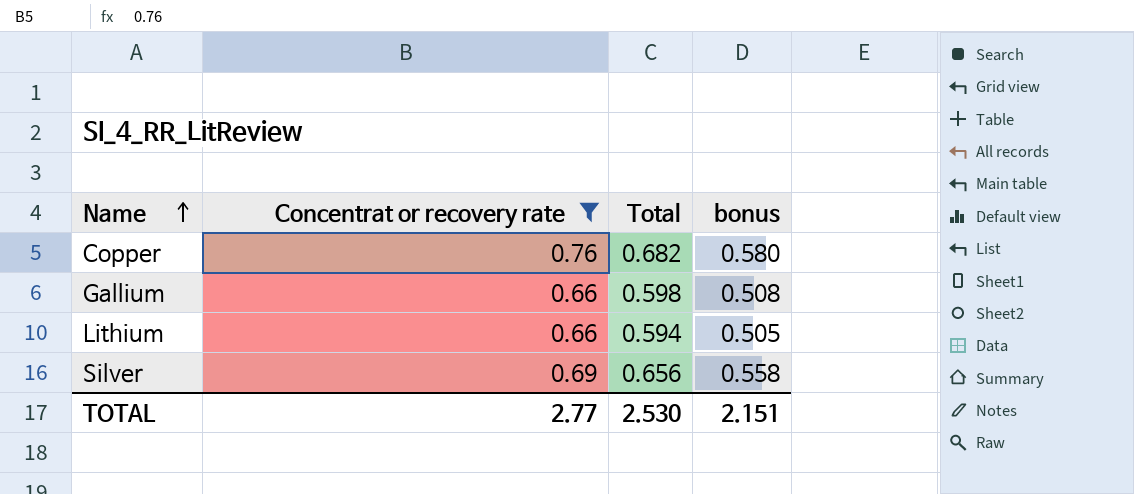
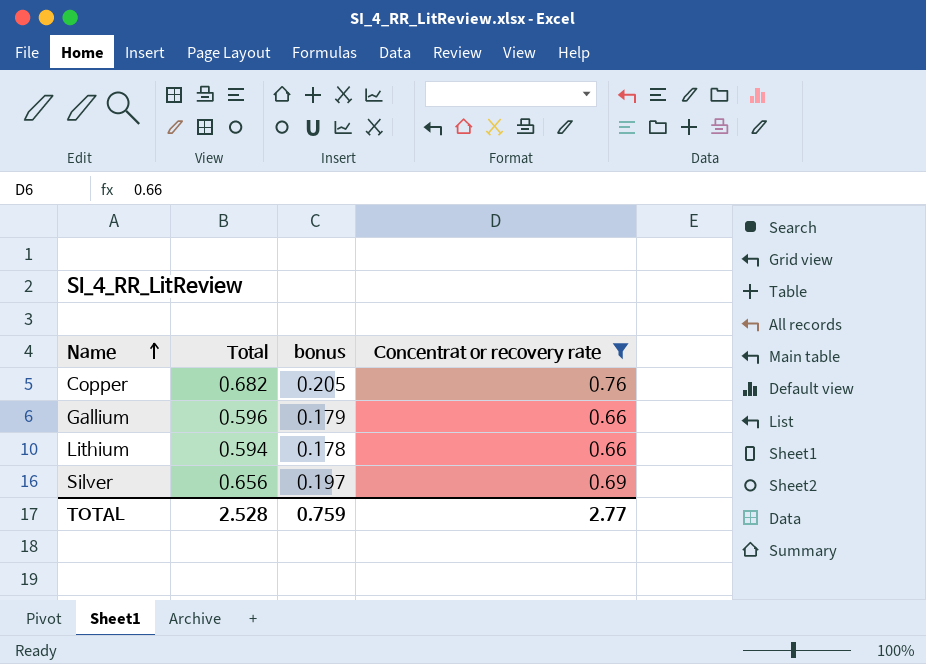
column bonus | formula: [Total] * 0.85 -> [Total] * 0.3
column Concentrat or recovery rate | position: 2 -> 4
Gallium | Total: 0.598 -> 0.596
TOTAL | Total: 2.530 -> 2.528
TOTAL | bonus: 2.151 -> 0.759

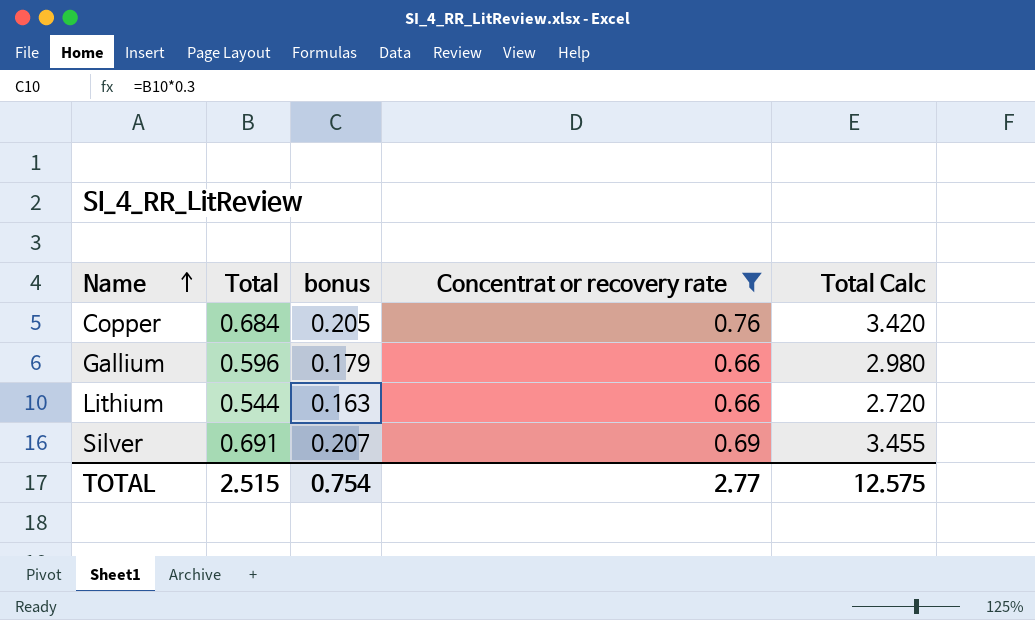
column Total Calc | formula: none -> [Total] * 5
Copper | Total: 0.682 -> 0.684
Lithium | Total: 0.594 -> 0.544
Lithium | bonus: 0.178 -> 0.163
Silver | Total: 0.656 -> 0.691
Silver | bonus: 0.197 -> 0.207
TOTAL | Total: 2.528 -> 2.515
TOTAL | bonus: 0.759 -> 0.754

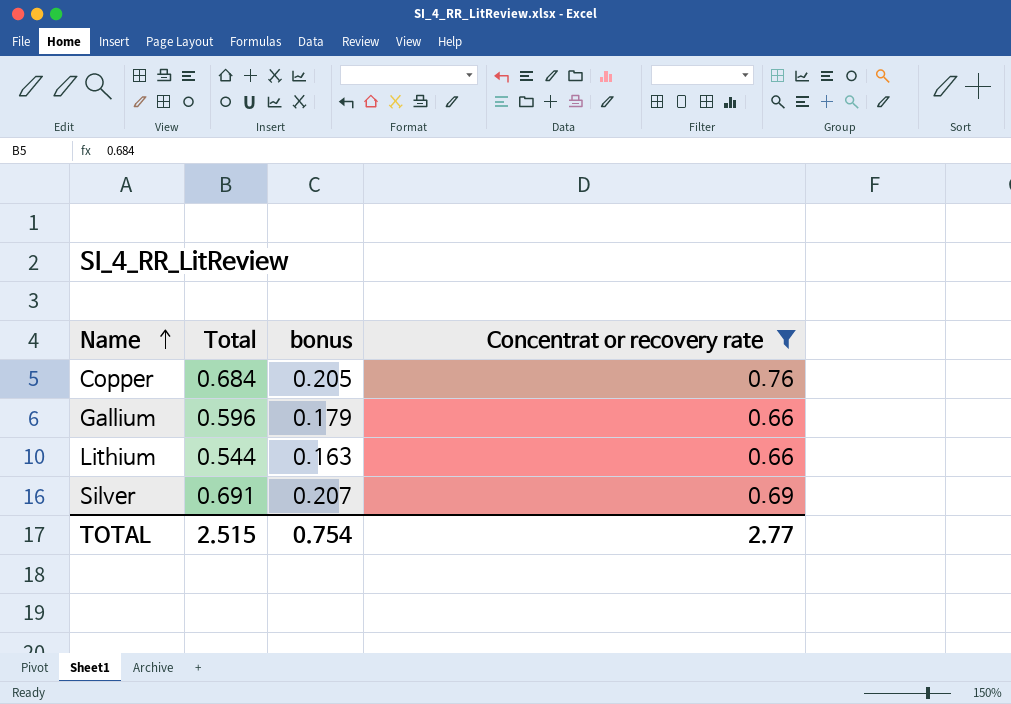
column Total Calc | formula: [Total] * 5 -> none

